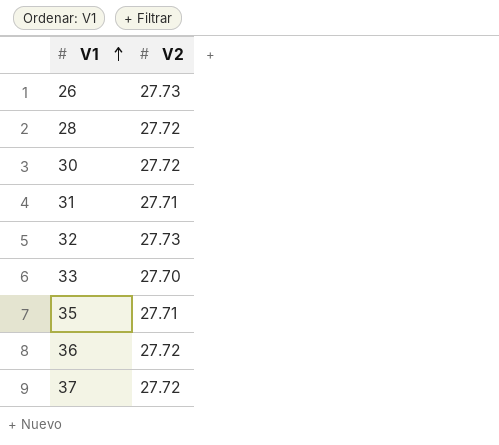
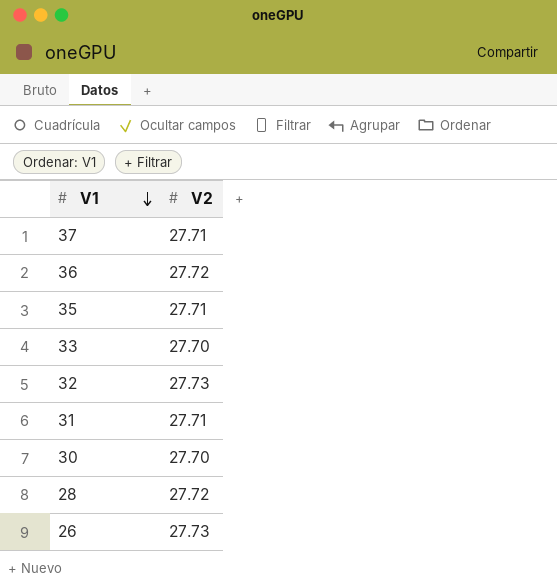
row order: V1 ascending -> V1 descending
37 | V2: 27.72 -> 27.71
30 | V2: 27.72 -> 27.70

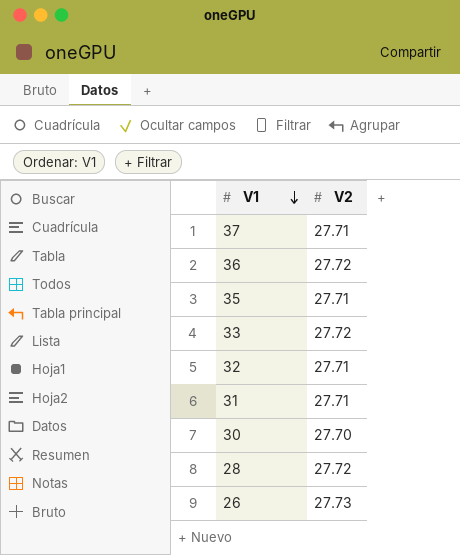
33 | V2: 27.70 -> 27.72
32 | V2: 27.73 -> 27.71

